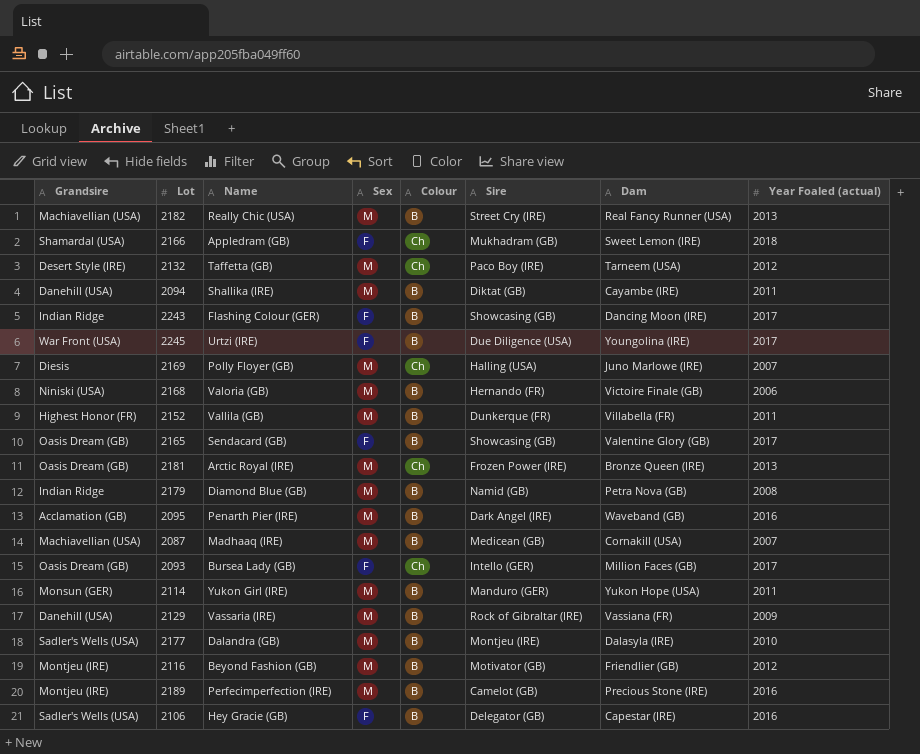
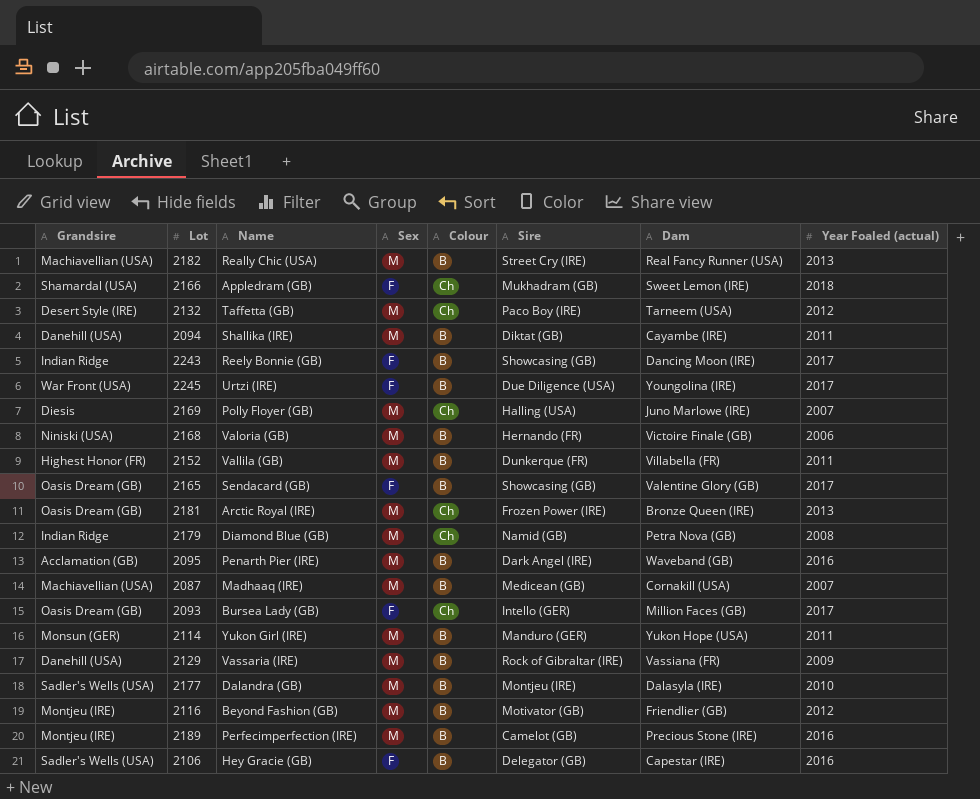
2243 | Name: Flashing Colour (GER) -> Reely Bonnie (GB)
2179 | Colour: B -> Ch

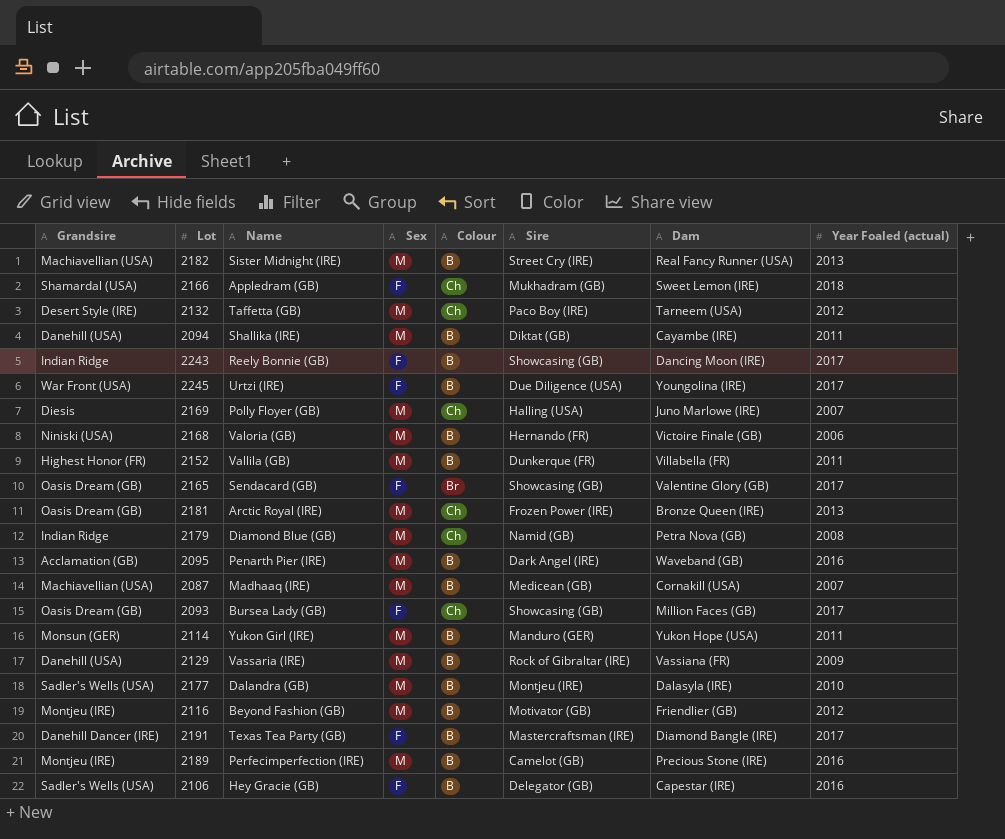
2182 | Name: Really Chic (USA) -> Sister Midnight (IRE)
2165 | Colour: B -> Br
2093 | Sire: Intello (GER) -> Showcasing (GB)
row 2191: none -> Danehill Dancer (IRE) | Texas Tea Party (GB) | F | B | Mastercraftsman (IRE) | Diamond Bangle (IRE) | 2017

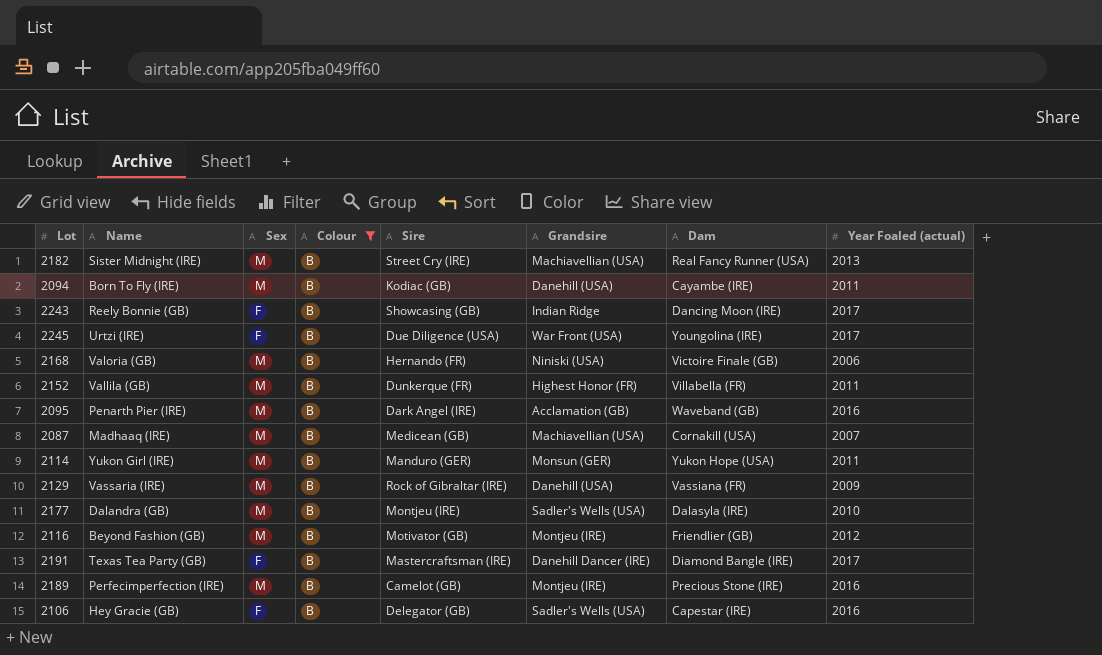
filter: none -> Colour = B
column Grandsire | position: 1 -> 6
2094 | Name: Shallika (IRE) -> Born To Fly (IRE)
2094 | Sire: Diktat (GB) -> Kodiac (GB)

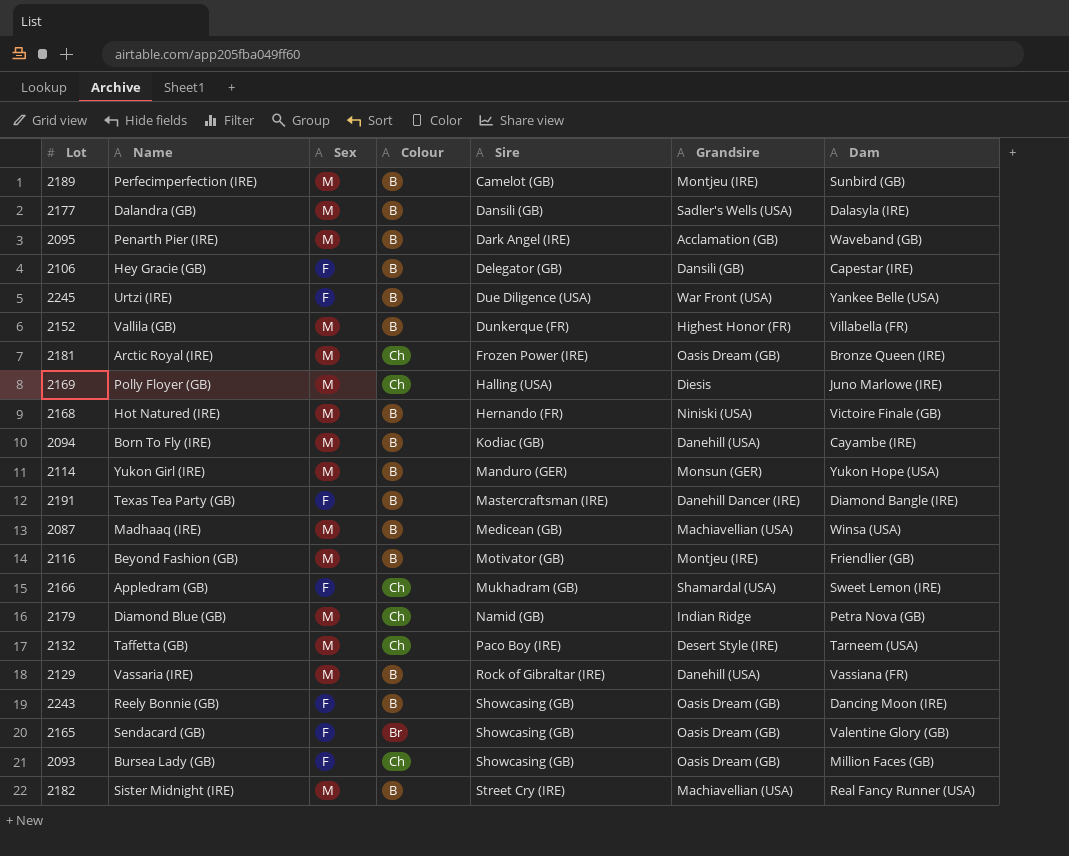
filter: Colour = B -> none
row order: none -> Sire ascending
column Year Foaled (actual) | position: 8 -> none
2189 | Dam: Precious Stone (IRE) -> Sunbird (GB)
2177 | Sire: Montjeu (IRE) -> Dansili (GB)
2106 | Grandsire: Sadler's Wells (USA) -> Dansili (GB)
2245 | Dam: Youngolina (IRE) -> Yankee Belle (USA)
2168 | Name: Valoria (GB) -> Hot Natured (IRE)
2087 | Dam: Cornakill (USA) -> Winsa (USA)
2243 | Grandsire: Indian Ridge -> Oasis Dream (GB)

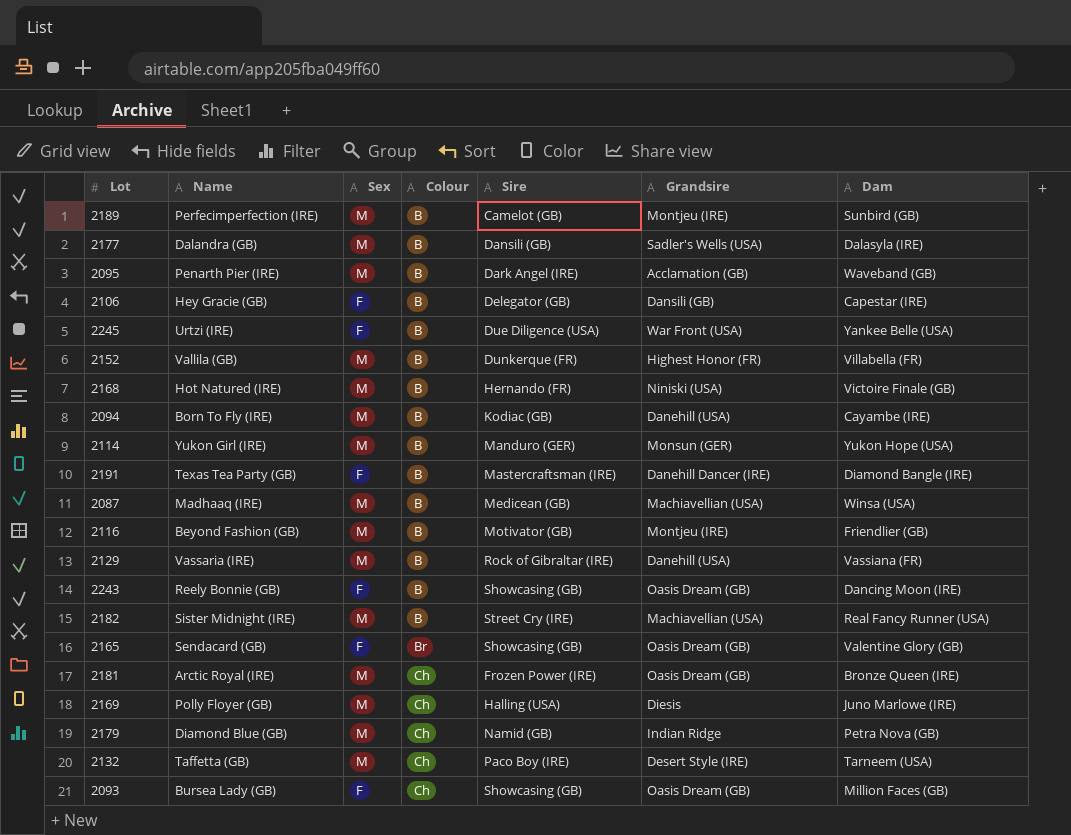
row order: Sire ascending -> Colour ascending
row 2166: Appledram (GB) | F | Ch | Mukhadram (GB) | Shamardal (USA) | Sweet Lemon (IRE) -> none

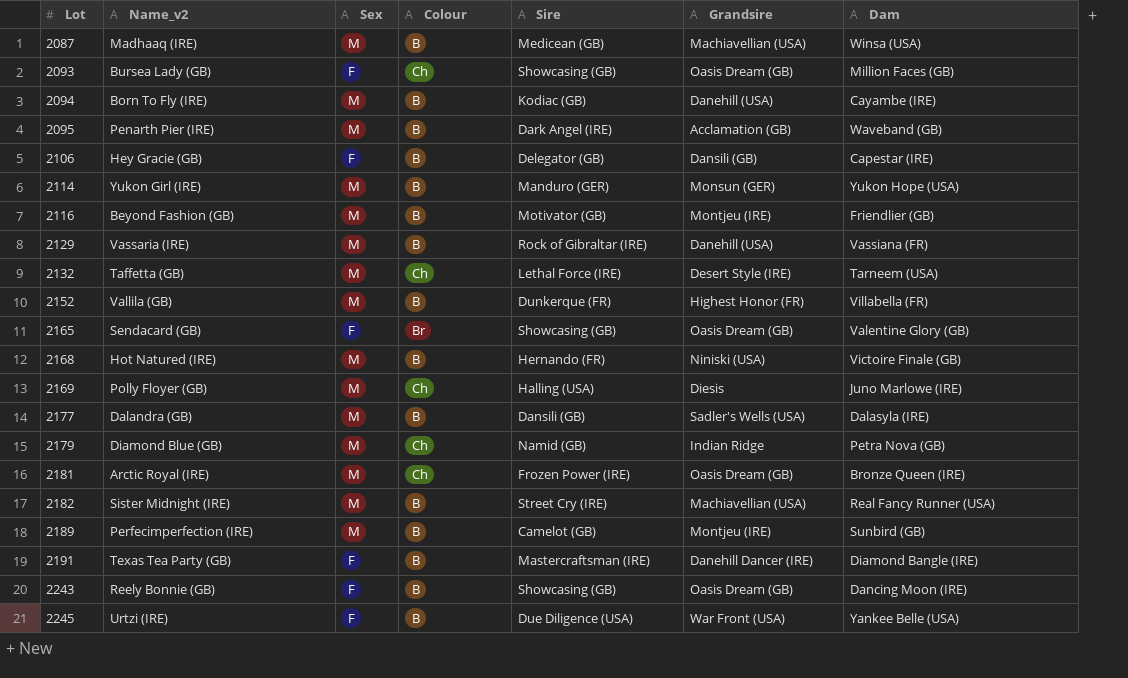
row order: Colour ascending -> Lot ascending
column name: Name -> Name_v2
2132 | Sire: Paco Boy (IRE) -> Lethal Force (IRE)

